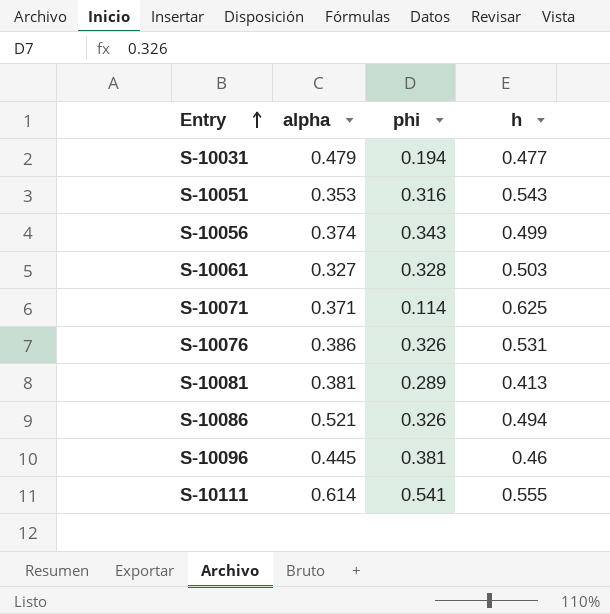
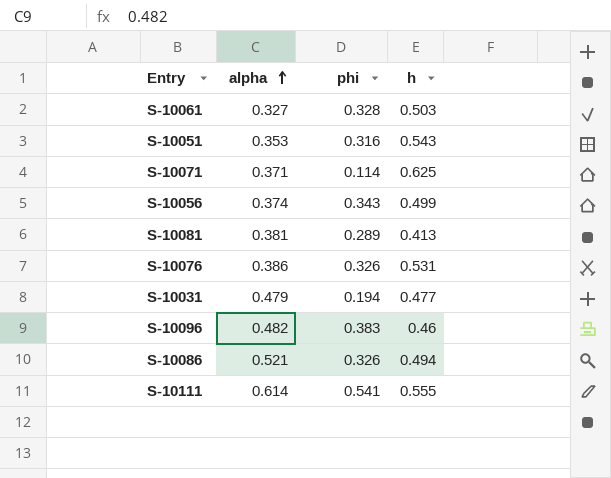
row order: Entry ascending -> alpha ascending
S-10096 | alpha: 0.445 -> 0.482
S-10096 | phi: 0.381 -> 0.383

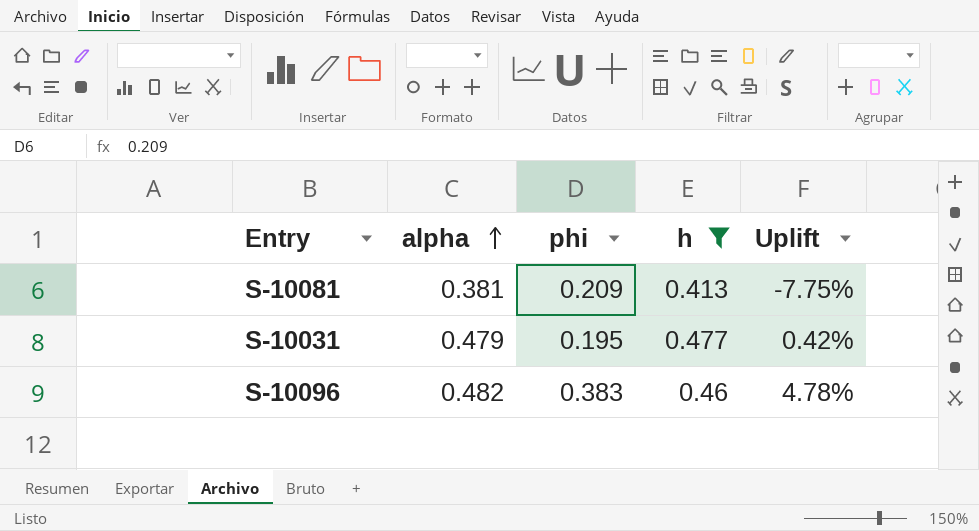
filter: none -> h <= 0.477
column Uplift | formula: none -> ([alpha] - [h]) / [h]
S-10081 | phi: 0.289 -> 0.209
S-10031 | phi: 0.194 -> 0.195

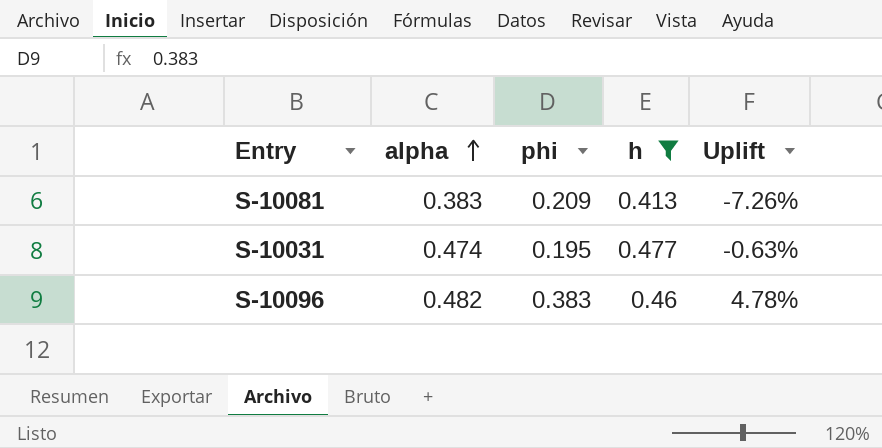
S-10081 | alpha: 0.381 -> 0.383
S-10081 | Uplift: -7.75% -> -7.26%
S-10031 | alpha: 0.479 -> 0.474
S-10031 | Uplift: 0.42% -> -0.63%

